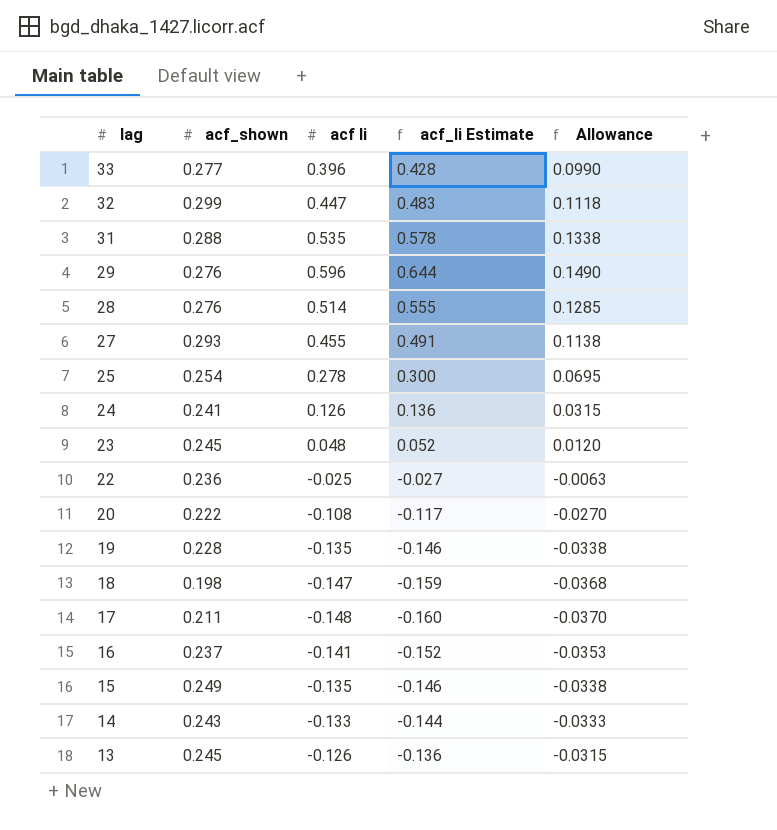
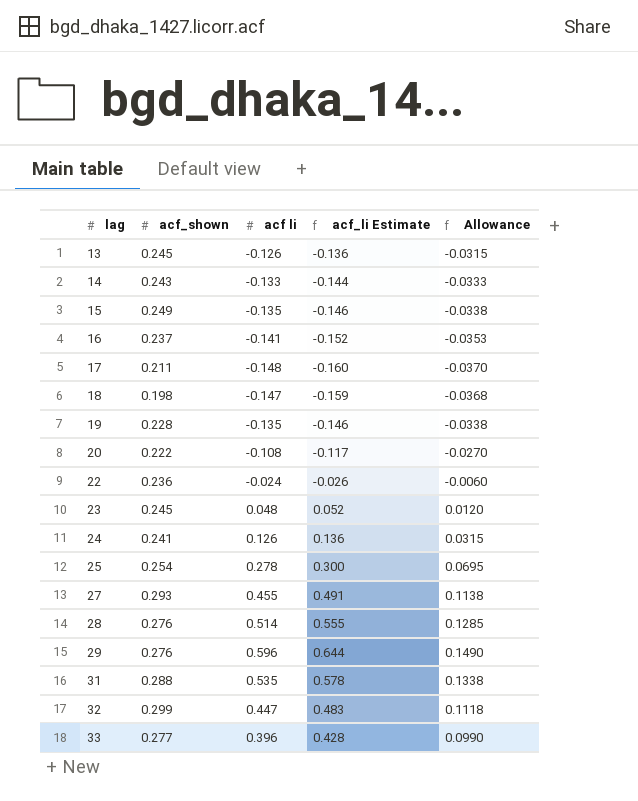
row order: lag descending -> lag ascending
22 | acf li: -0.025 -> -0.024
22 | acf_li Estimate: -0.027 -> -0.026
22 | Allowance: -0.0063 -> -0.0060

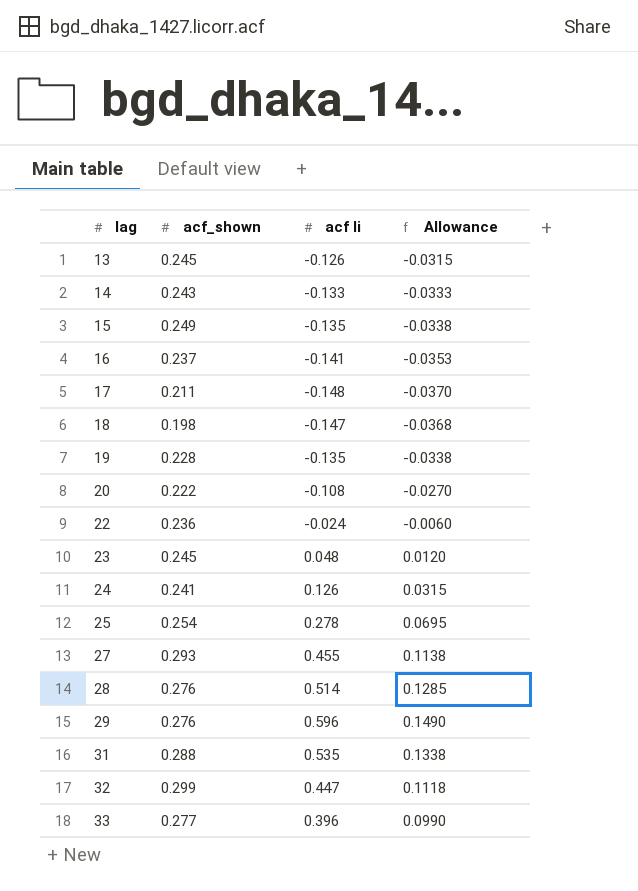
column acf_li Estimate | formula: [acf li] * 1.08 -> none

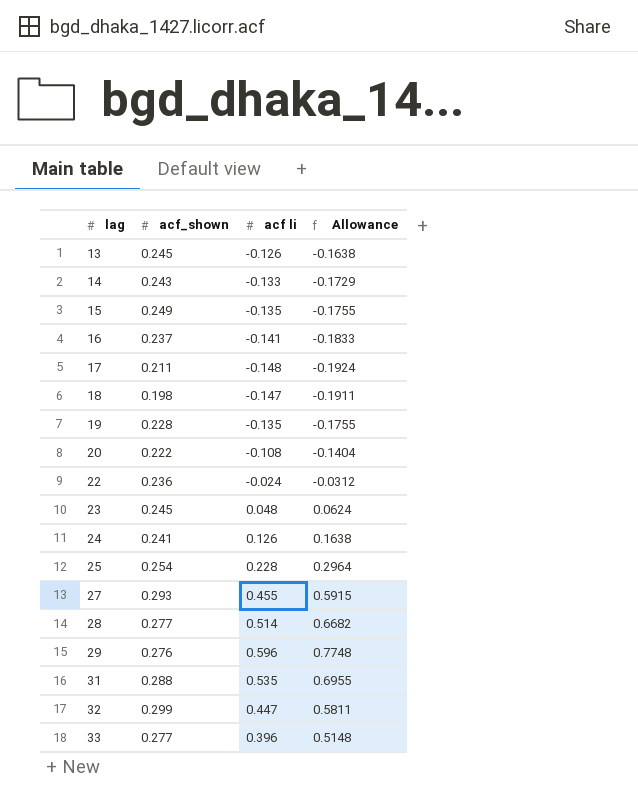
column Allowance | formula: [acf li] * 0.25 -> [acf li] * 1.3
25 | acf li: 0.278 -> 0.228
28 | acf_shown: 0.276 -> 0.277

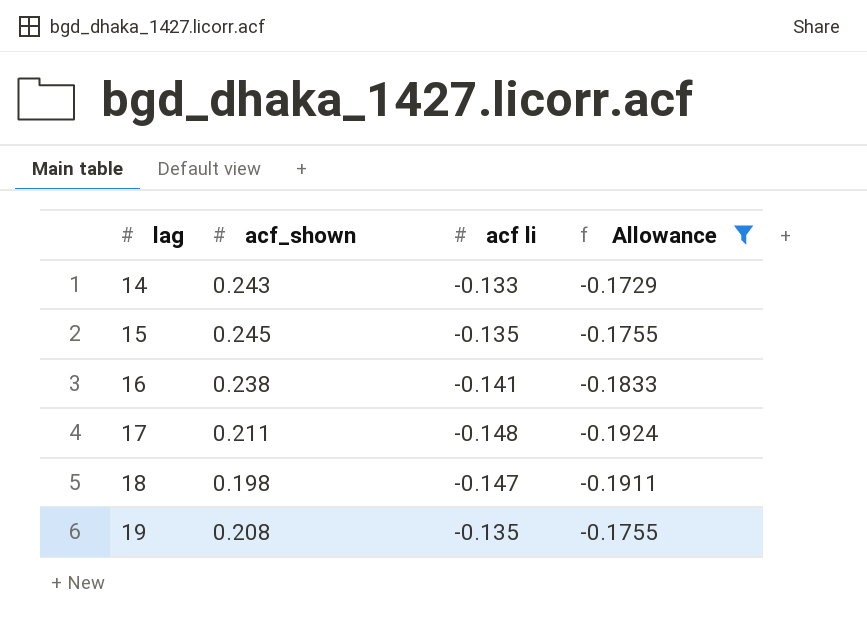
filter: none -> Allowance <= -0.1729
15 | acf_shown: 0.249 -> 0.245
16 | acf_shown: 0.237 -> 0.238
19 | acf_shown: 0.228 -> 0.208

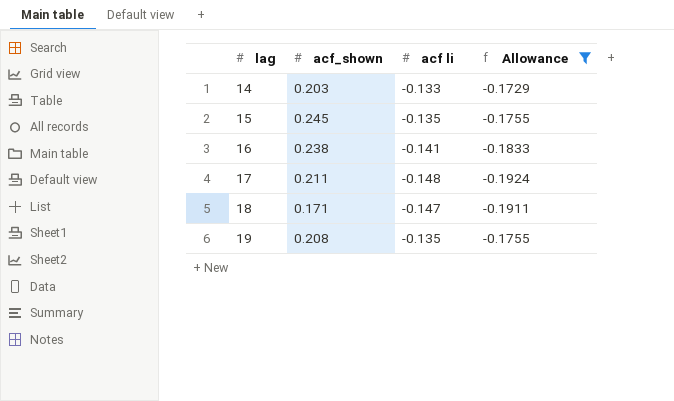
14 | acf_shown: 0.243 -> 0.203
18 | acf_shown: 0.198 -> 0.171

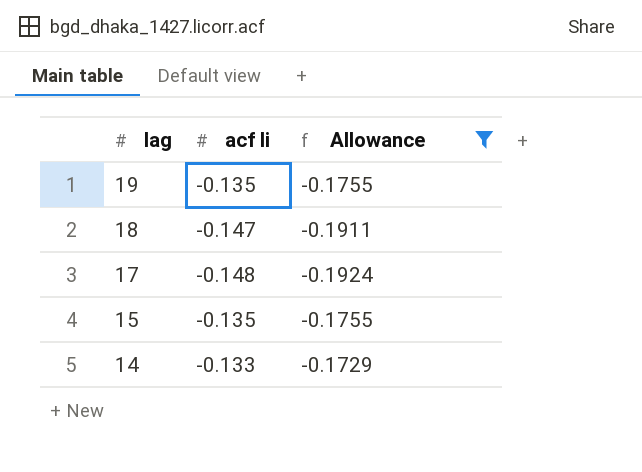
row order: lag ascending -> lag descending
column acf_shown | position: 2 -> none
row 16: 0.238 | -0.141 | -0.1833 -> none

